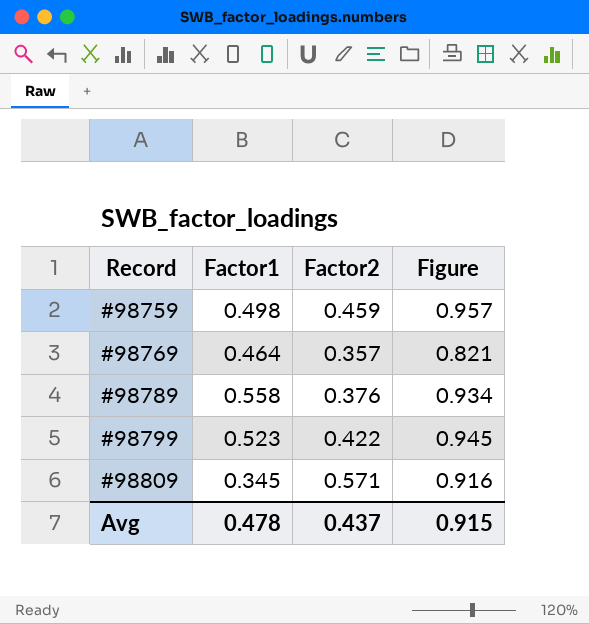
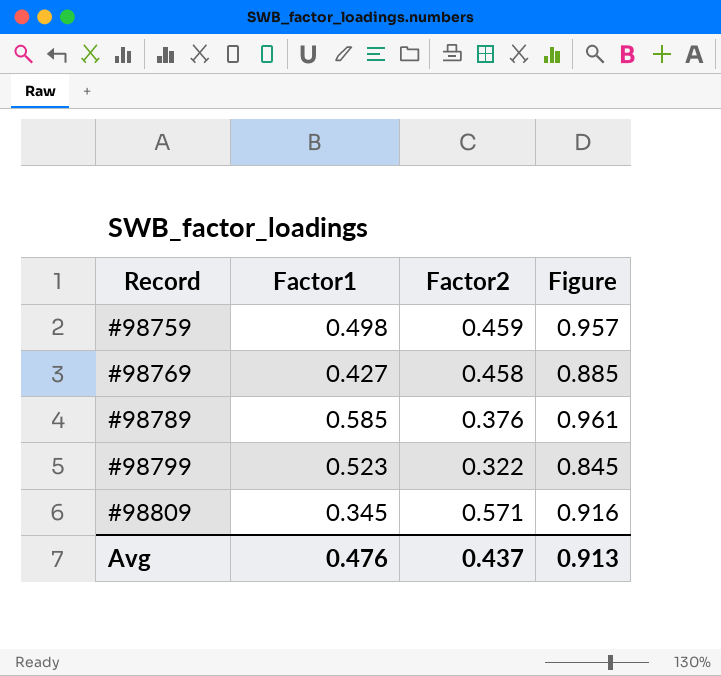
#98769 | Factor1: 0.464 -> 0.427
#98769 | Factor2: 0.357 -> 0.458
#98769 | Figure: 0.821 -> 0.885
#98789 | Factor1: 0.558 -> 0.585
#98789 | Figure: 0.934 -> 0.961
#98799 | Factor2: 0.422 -> 0.322
#98799 | Figure: 0.945 -> 0.845
Avg | Factor1: 0.478 -> 0.476
Avg | Figure: 0.915 -> 0.913

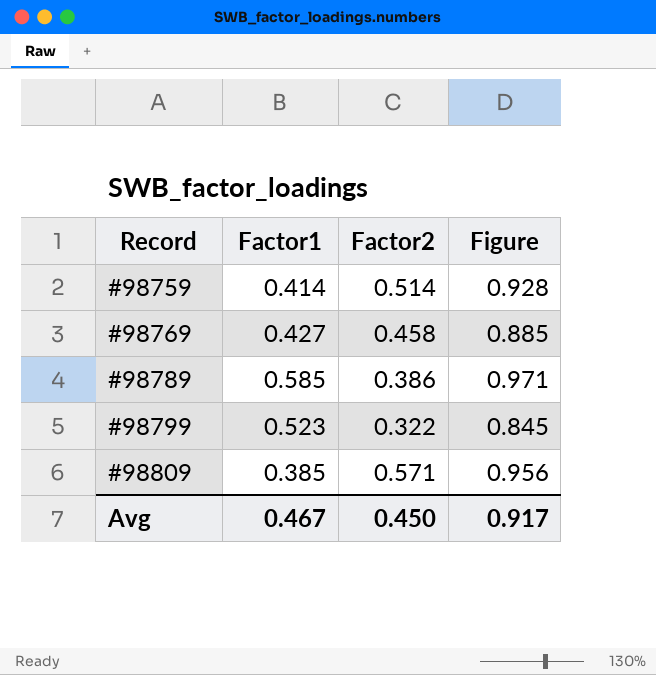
#98759 | Factor1: 0.498 -> 0.414
#98759 | Factor2: 0.459 -> 0.514
#98759 | Figure: 0.957 -> 0.928
#98789 | Factor2: 0.376 -> 0.386
#98789 | Figure: 0.961 -> 0.971
#98809 | Factor1: 0.345 -> 0.385
#98809 | Figure: 0.916 -> 0.956
Avg | Factor1: 0.476 -> 0.467
Avg | Factor2: 0.437 -> 0.450
Avg | Figure: 0.913 -> 0.917

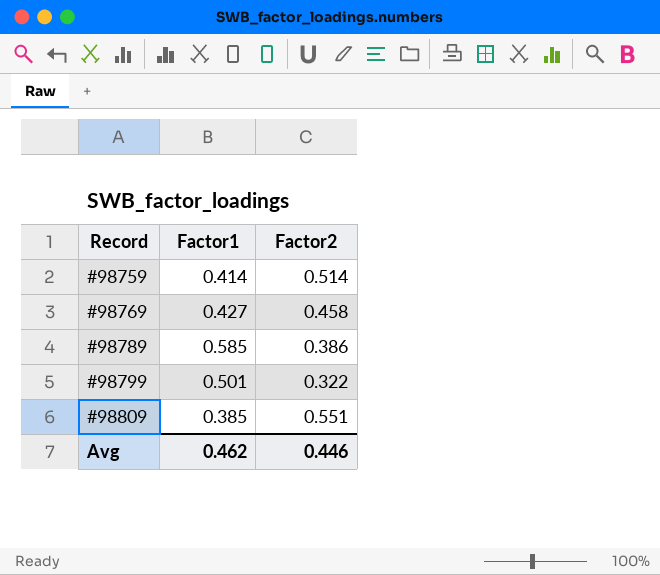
column Figure | formula: [Factor1] + [Factor2] -> none
#98799 | Factor1: 0.523 -> 0.501
#98809 | Factor2: 0.571 -> 0.551
Avg | Factor1: 0.467 -> 0.462
Avg | Factor2: 0.450 -> 0.446

